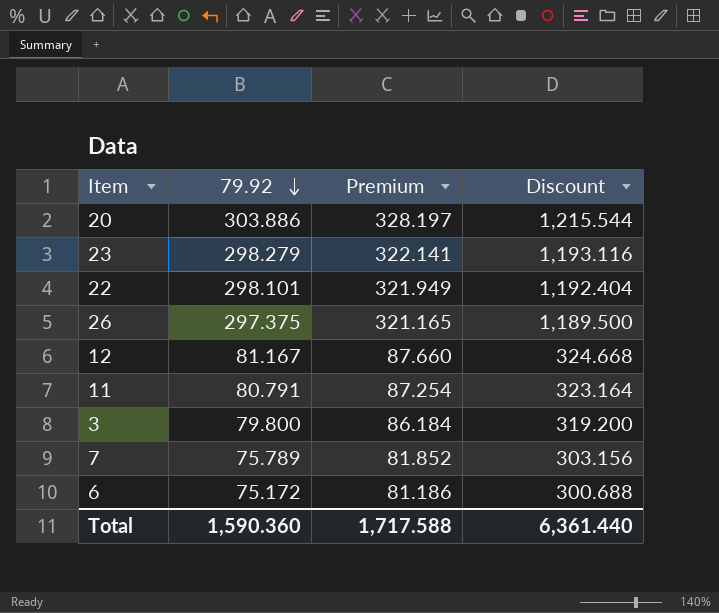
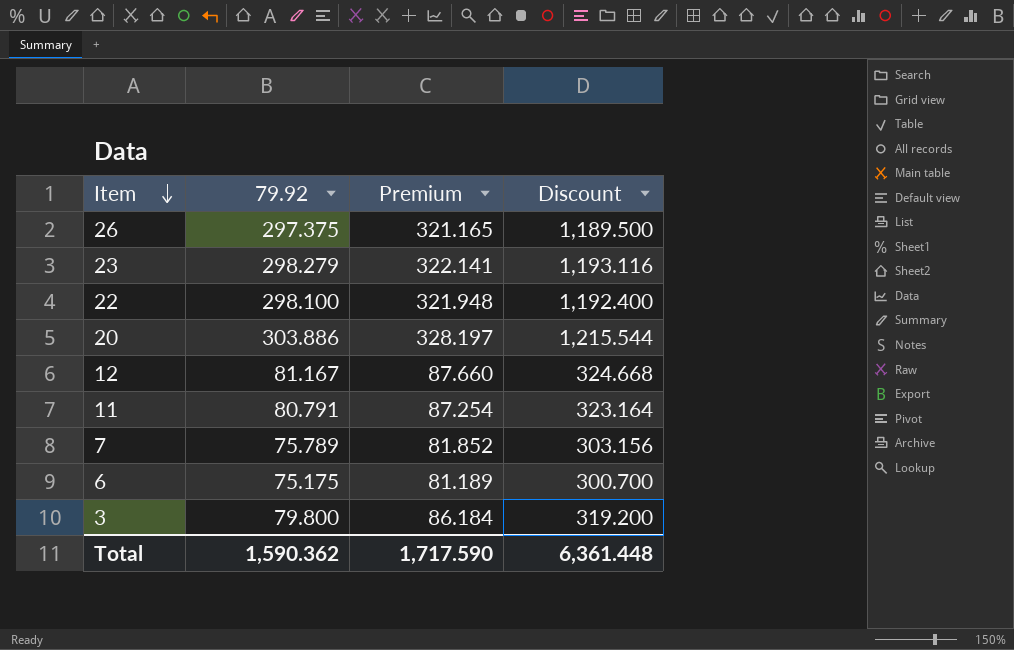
row order: 79.92 descending -> Item descending
22 | 79.92: 298.101 -> 298.100
22 | Premium: 321.949 -> 321.948
22 | Discount: 1,192.404 -> 1,192.400
6 | 79.92: 75.172 -> 75.175
6 | Premium: 81.186 -> 81.189
6 | Discount: 300.688 -> 300.700
Total | 79.92: 1,590.360 -> 1,590.362
Total | Premium: 1,717.588 -> 1,717.590
Total | Discount: 6,361.440 -> 6,361.448

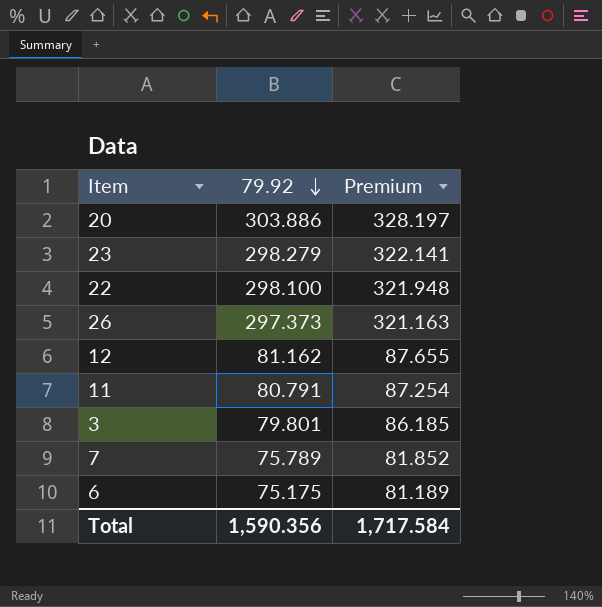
row order: Item descending -> 79.92 descending
column Discount | formula: [79.92] * 4 -> none
26 | 79.92: 297.375 -> 297.373
26 | Premium: 321.165 -> 321.163
12 | 79.92: 81.167 -> 81.162
12 | Premium: 87.660 -> 87.655
3 | 79.92: 79.800 -> 79.801
3 | Premium: 86.184 -> 86.185
Total | 79.92: 1,590.362 -> 1,590.356
Total | Premium: 1,717.590 -> 1,717.584

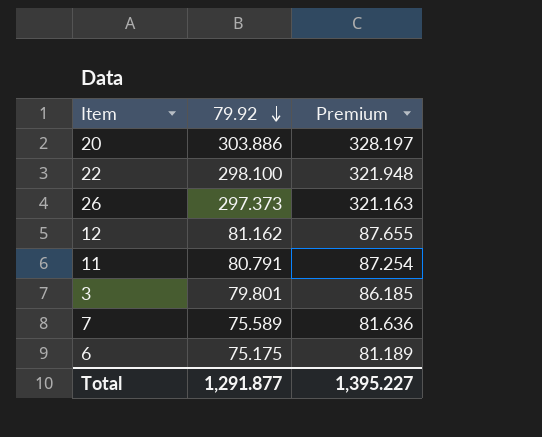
row 23: 298.279 | 322.141 -> none
7 | 79.92: 75.789 -> 75.589
7 | Premium: 81.852 -> 81.636
Total | 79.92: 1,590.356 -> 1,291.877
Total | Premium: 1,717.584 -> 1,395.227

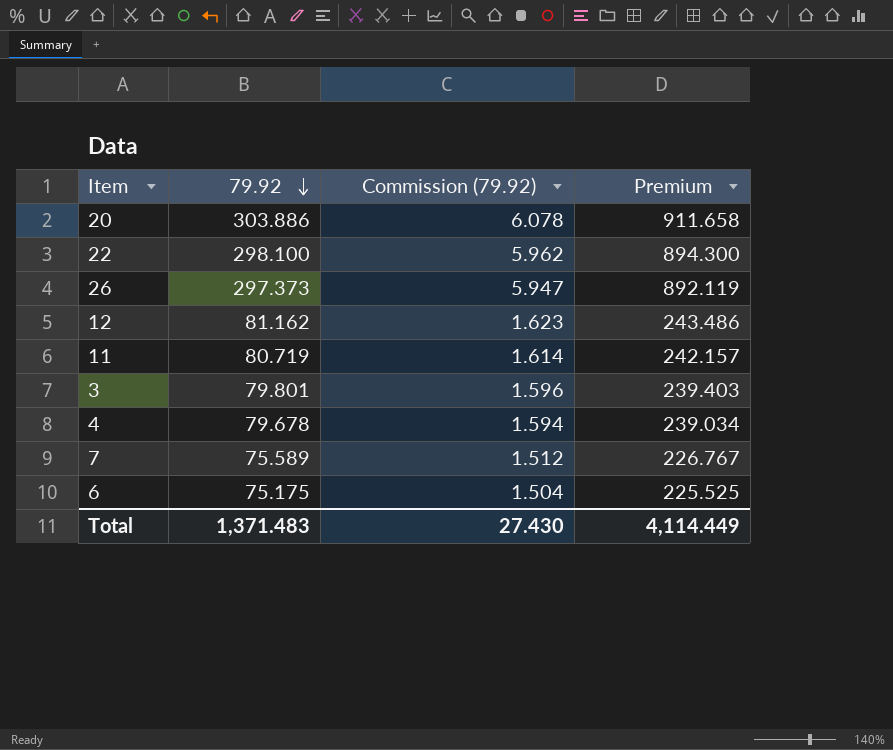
column Commission (79.92) | formula: none -> [79.92] * 0.02
column Premium | formula: [79.92] * 1.08 -> [79.92] * 3
11 | 79.92: 80.791 -> 80.719
row 4: none -> 79.678 | 1.594 | 239.034
Total | 79.92: 1,291.877 -> 1,371.483
Total | Premium: 1,395.227 -> 4,114.449

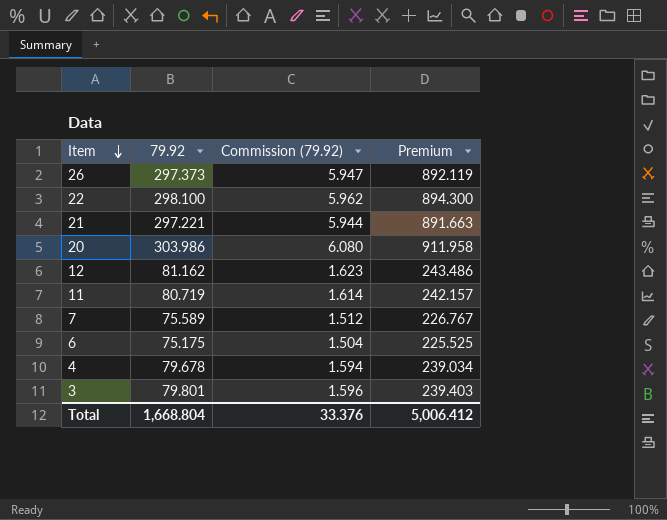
row order: 79.92 descending -> Item descending
row 21: none -> 297.221 | 5.944 | 891.663
20 | 79.92: 303.886 -> 303.986
20 | Commission (79.92): 6.078 -> 6.080
20 | Premium: 911.658 -> 911.958
Total | 79.92: 1,371.483 -> 1,668.804
Total | Commission (79.92): 27.430 -> 33.376
Total | Premium: 4,114.449 -> 5,006.412

